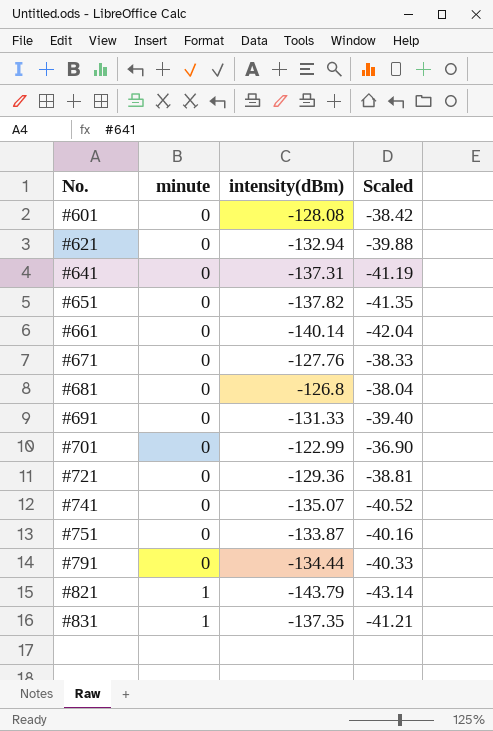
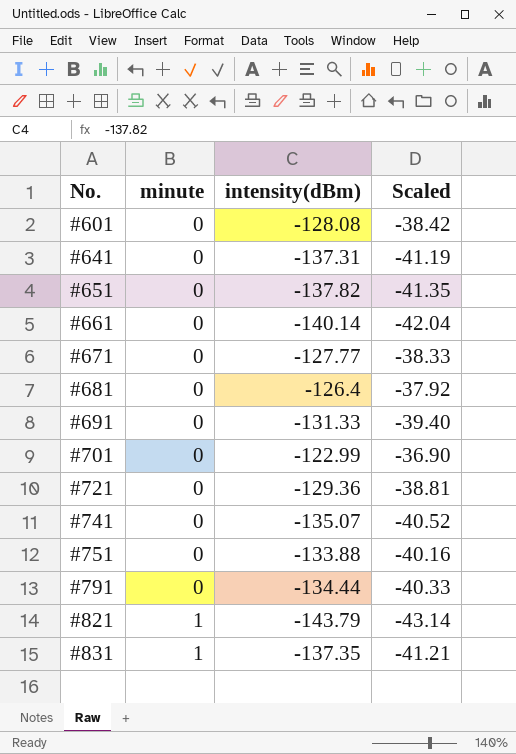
row #621: 0 | -132.94 | -39.88 -> none
#671 | intensity(dBm): -127.76 -> -127.77
#681 | intensity(dBm): -126.8 -> -126.4
#681 | Scaled: -38.04 -> -37.92
#751 | intensity(dBm): -133.87 -> -133.88

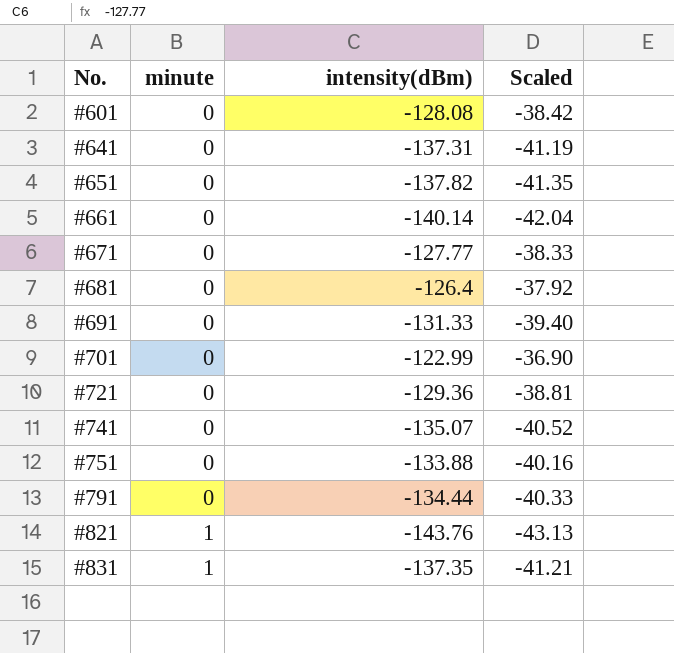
#821 | intensity(dBm): -143.79 -> -143.76
#821 | Scaled: -43.14 -> -43.13

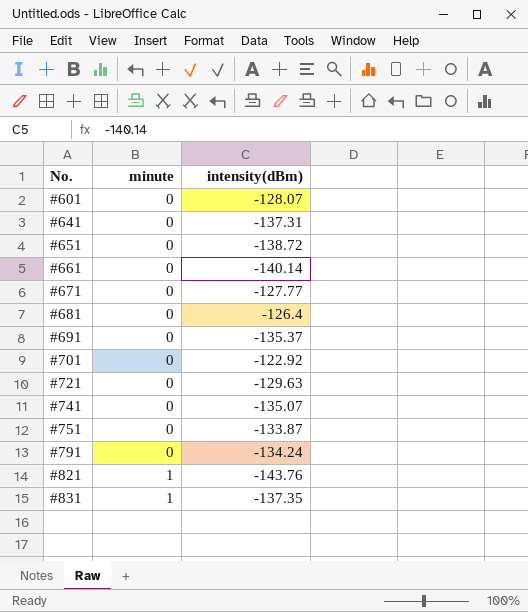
column Scaled | formula: [intensity(dBm)] * 0.3 -> none
#601 | intensity(dBm): -128.08 -> -128.07
#651 | intensity(dBm): -137.82 -> -138.72
#691 | intensity(dBm): -131.33 -> -135.37
#701 | intensity(dBm): -122.99 -> -122.92
#721 | intensity(dBm): -129.36 -> -129.63
#751 | intensity(dBm): -133.88 -> -133.87
#791 | intensity(dBm): -134.44 -> -134.24

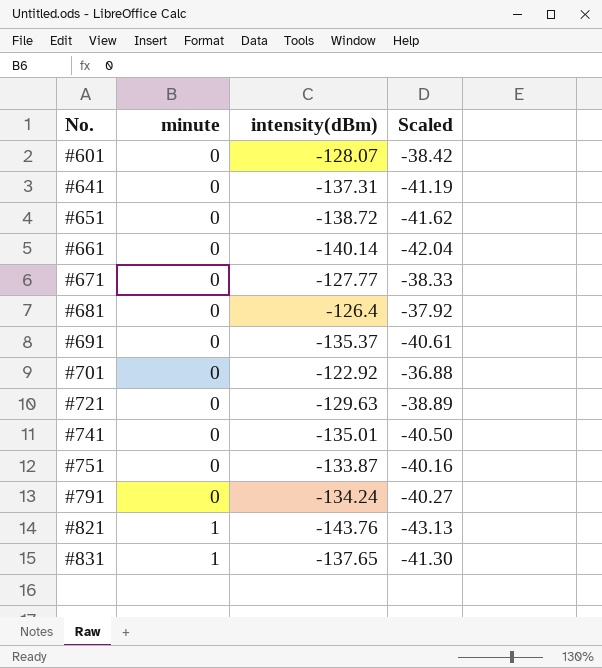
column Scaled | formula: none -> [intensity(dBm)] * 0.3
#741 | intensity(dBm): -135.07 -> -135.01
#831 | intensity(dBm): -137.35 -> -137.65

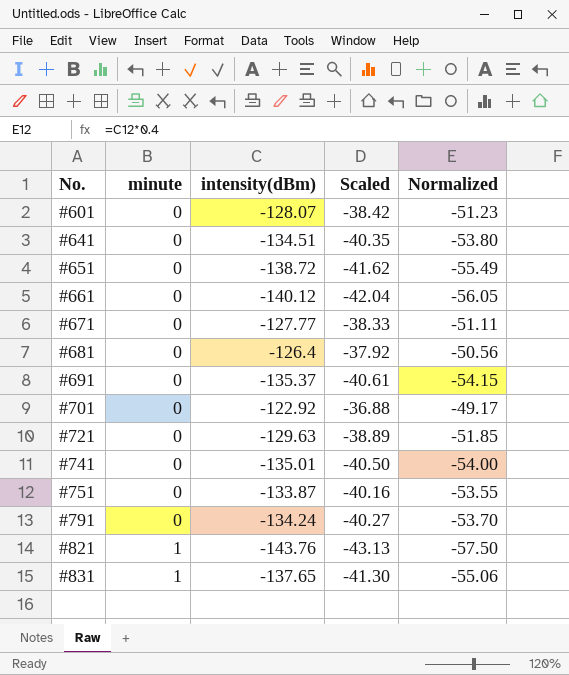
column Normalized | formula: none -> [intensity(dBm)] * 0.4
#641 | intensity(dBm): -137.31 -> -134.51
#641 | Scaled: -41.19 -> -40.35
#661 | intensity(dBm): -140.14 -> -140.12

